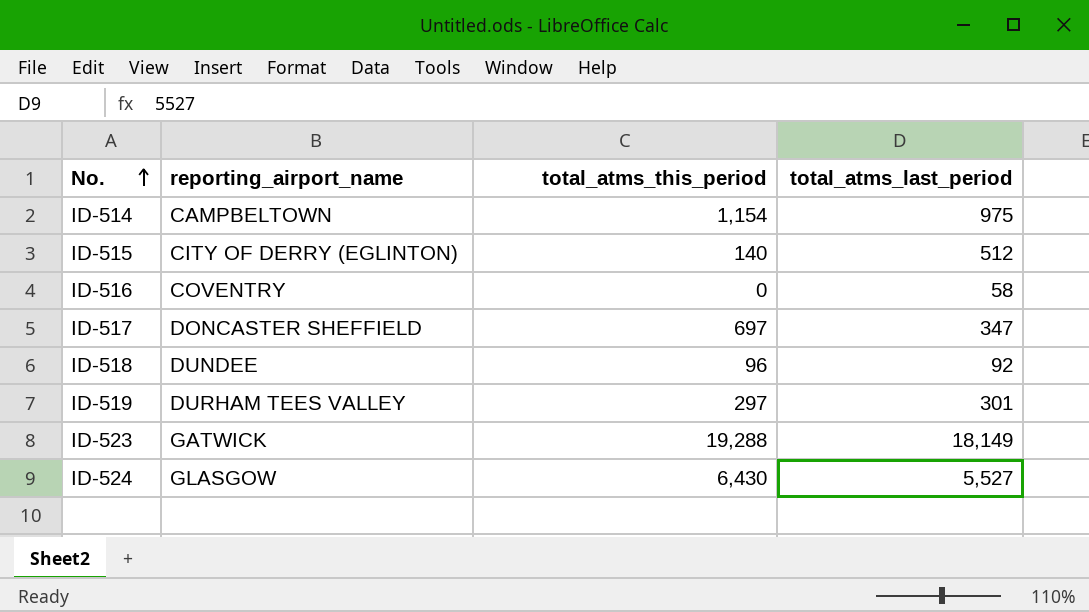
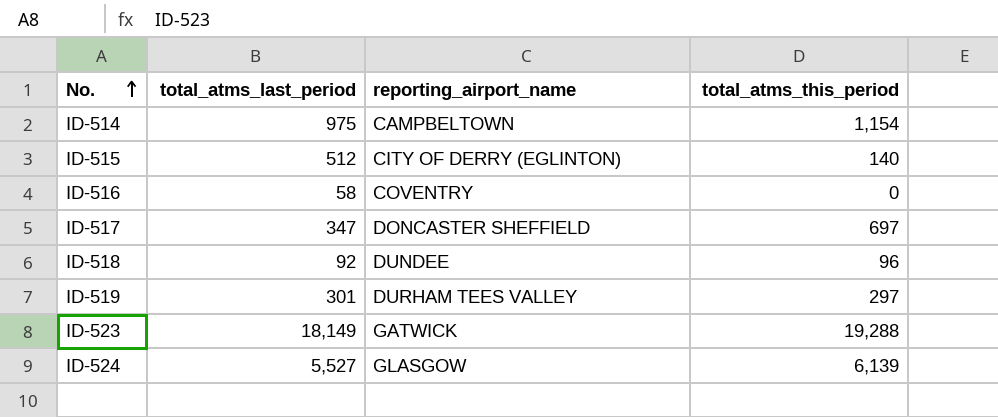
column total_atms_last_period | position: 4 -> 2
ID-524 | total_atms_this_period: 6,430 -> 6,139

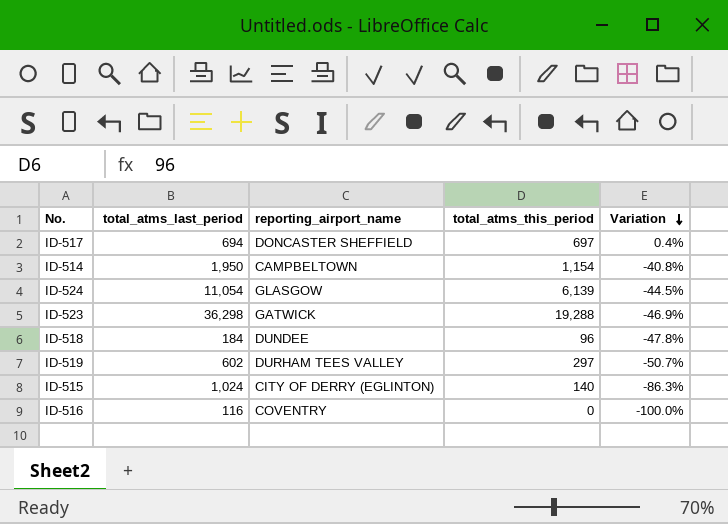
row order: No. ascending -> Variation descending
column Variation | formula: none -> ([total_atms_this_period] - [total_atms_last_period]) / [total_atms_last_period]
ID-517 | total_atms_last_period: 347 -> 694
ID-514 | total_atms_last_period: 975 -> 1,950
ID-524 | total_atms_last_period: 5,527 -> 11,054
ID-523 | total_atms_last_period: 18,149 -> 36,298
ID-518 | total_atms_last_period: 92 -> 184
ID-519 | total_atms_last_period: 301 -> 602
ID-515 | total_atms_last_period: 512 -> 1,024
ID-516 | total_atms_last_period: 58 -> 116

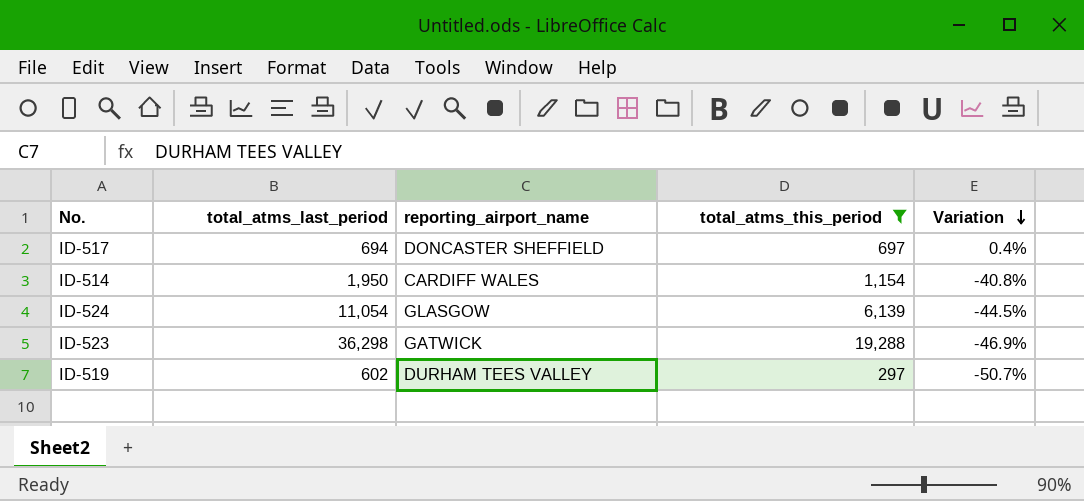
filter: none -> total_atms_this_period >= 297
ID-514 | reporting_airport_name: CAMPBELTOWN -> CARDIFF WALES

